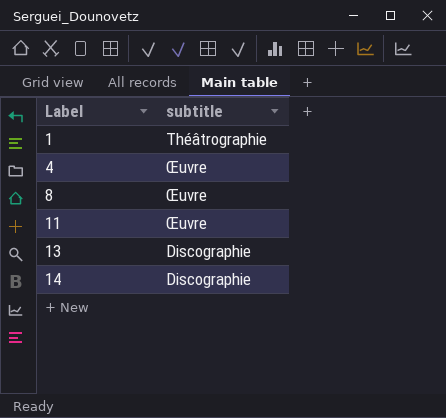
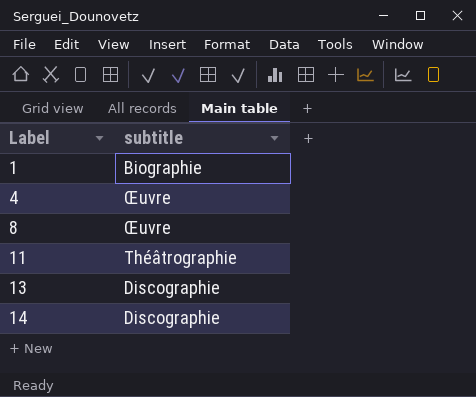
1 | subtitle: Théâtrographie -> Biographie
11 | subtitle: Œuvre -> Théâtrographie

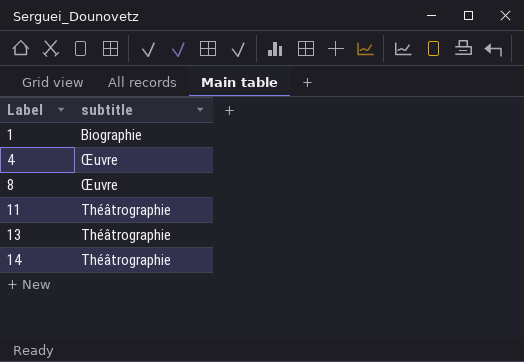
13 | subtitle: Discographie -> Théâtrographie
14 | subtitle: Discographie -> Théâtrographie

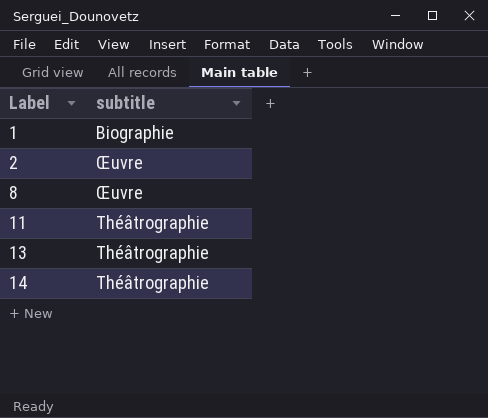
row 4: Œuvre -> none
row 2: none -> Œuvre

